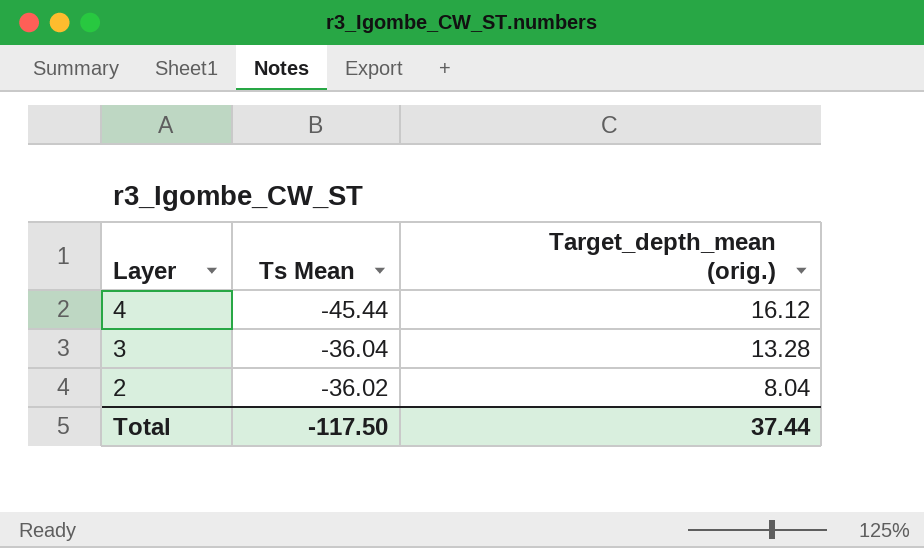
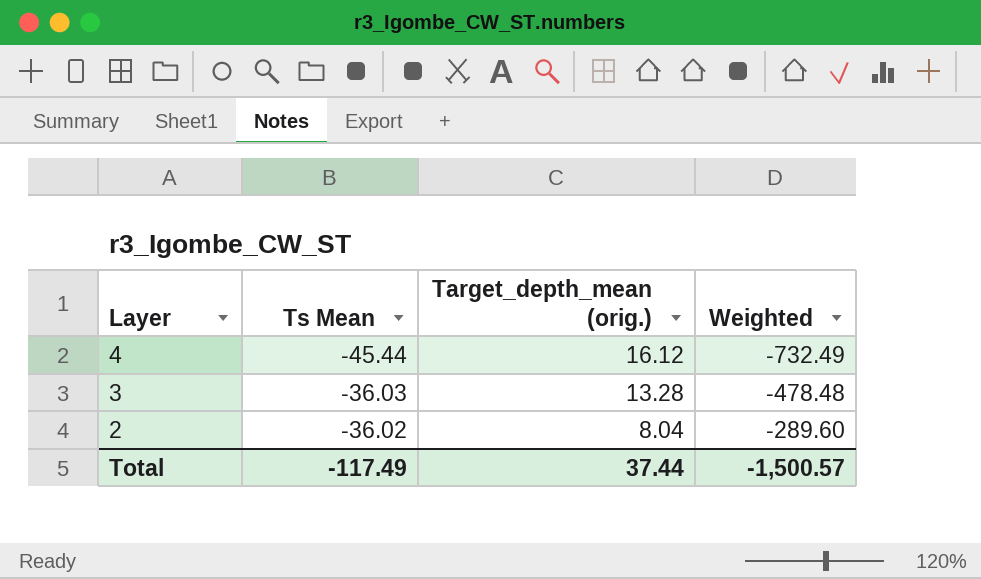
column Weighted | formula: none -> [Ts Mean] * [Target_depth_mean (orig.)]
3 | Ts Mean: -36.04 -> -36.03
Total | Ts Mean: -117.50 -> -117.49

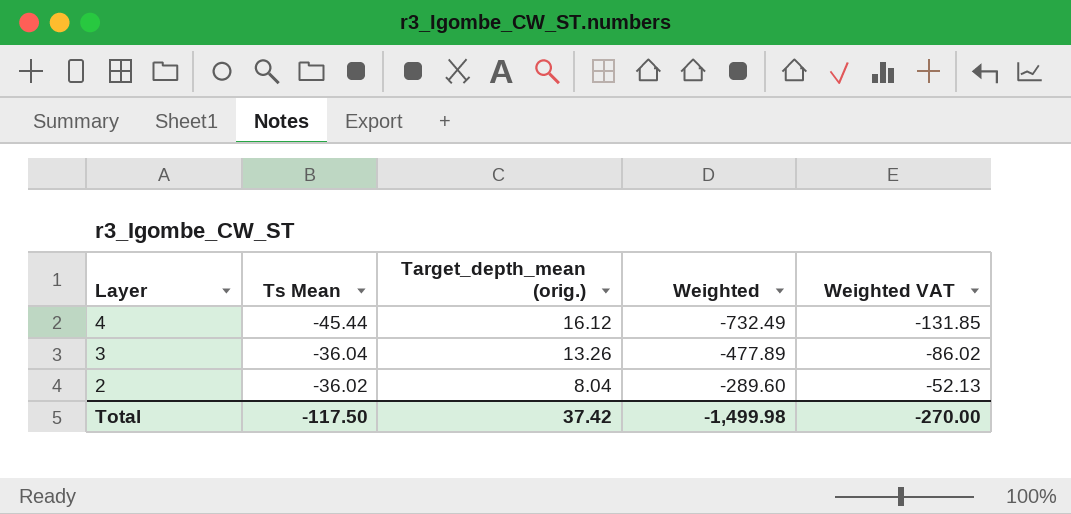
column Weighted VAT | formula: none -> [Weighted] * 0.18
3 | Ts Mean: -36.03 -> -36.04
3 | Target_depth_mean (orig.): 13.28 -> 13.26
3 | Weighted: -478.48 -> -477.89
Total | Ts Mean: -117.49 -> -117.50
Total | Target_depth_mean (orig.): 37.44 -> 37.42
Total | Weighted: -1,500.57 -> -1,499.98

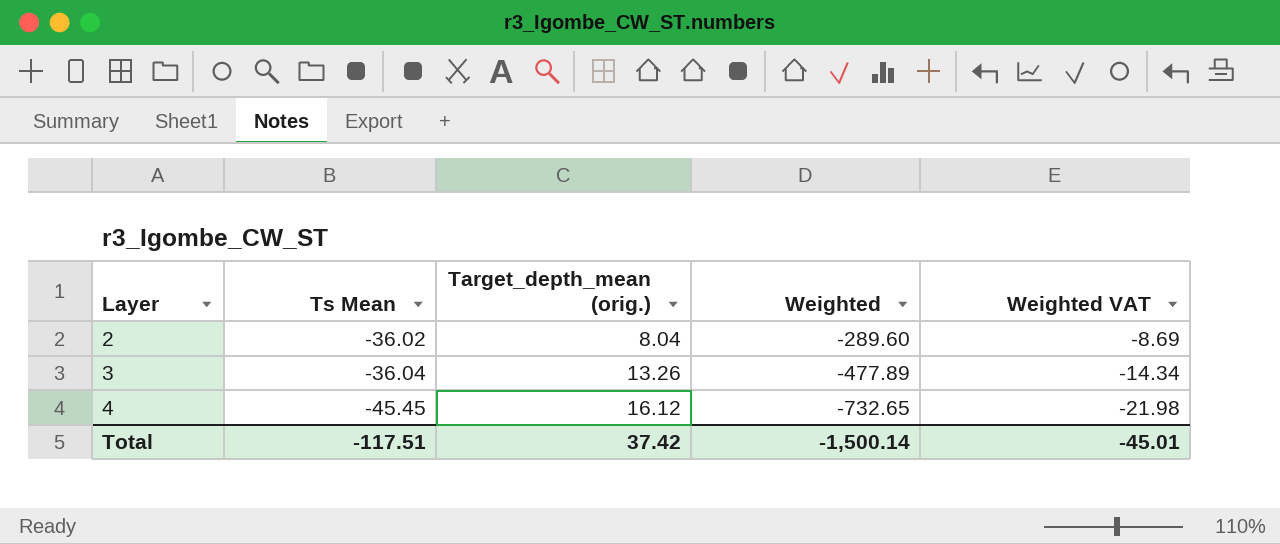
row order: Layer descending -> Layer ascending
column Weighted VAT | formula: [Weighted] * 0.18 -> [Weighted] * 0.03
4 | Ts Mean: -45.44 -> -45.45
4 | Weighted: -732.49 -> -732.65
Total | Ts Mean: -117.50 -> -117.51
Total | Weighted: -1,499.98 -> -1,500.14
Total | Weighted VAT: -270.00 -> -45.01

